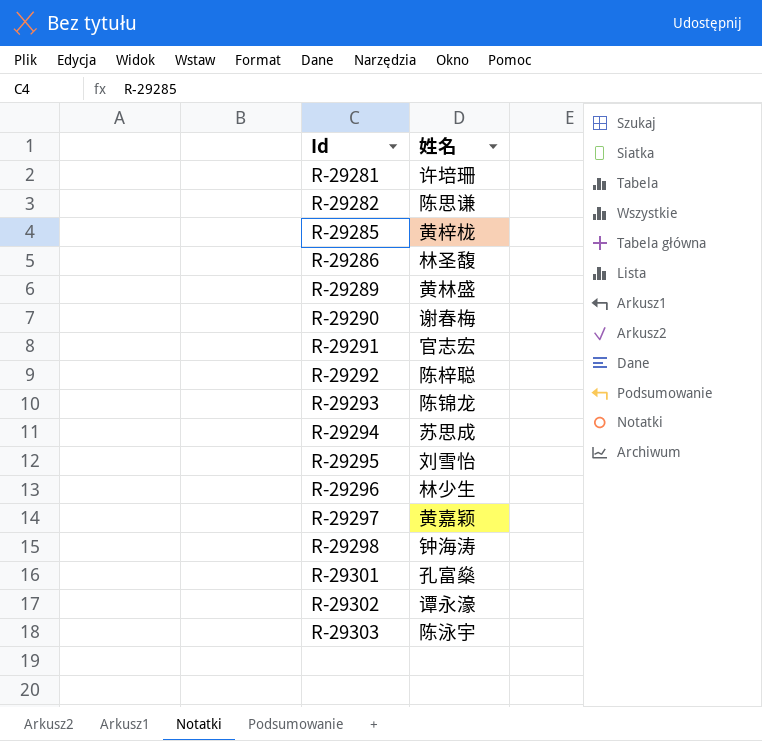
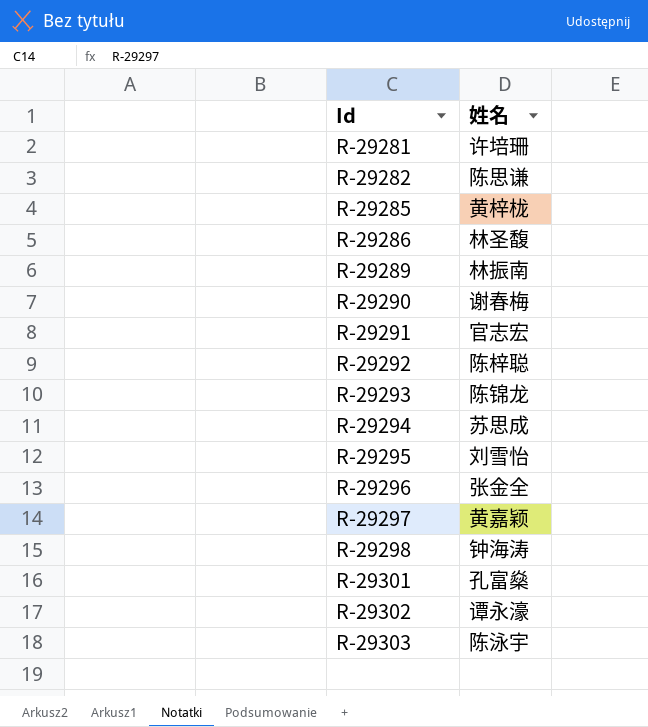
R-29289 | 姓名: 黄林盛 -> 林振南
R-29296 | 姓名: 林少生 -> 张金全

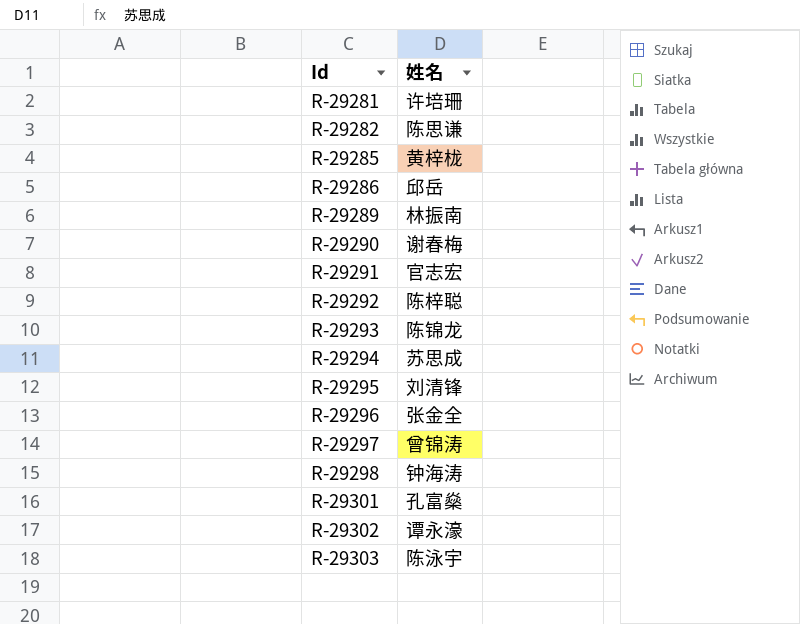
R-29286 | 姓名: 林圣馥 -> 邱岳
R-29295 | 姓名: 刘雪怡 -> 刘清锋
R-29297 | 姓名: 黄嘉颖 -> 曾锦涛

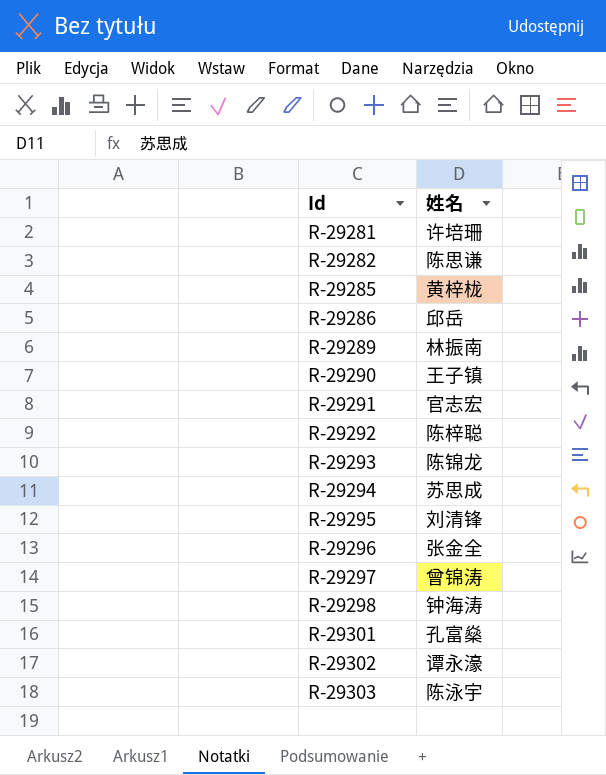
R-29290 | 姓名: 谢春梅 -> 王子镇

